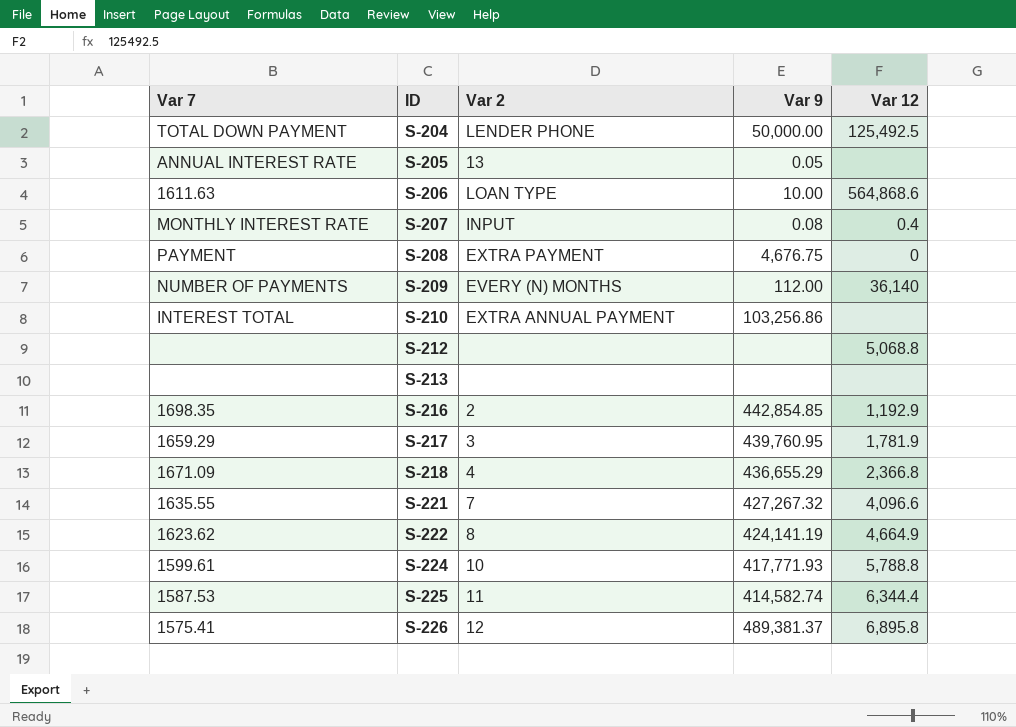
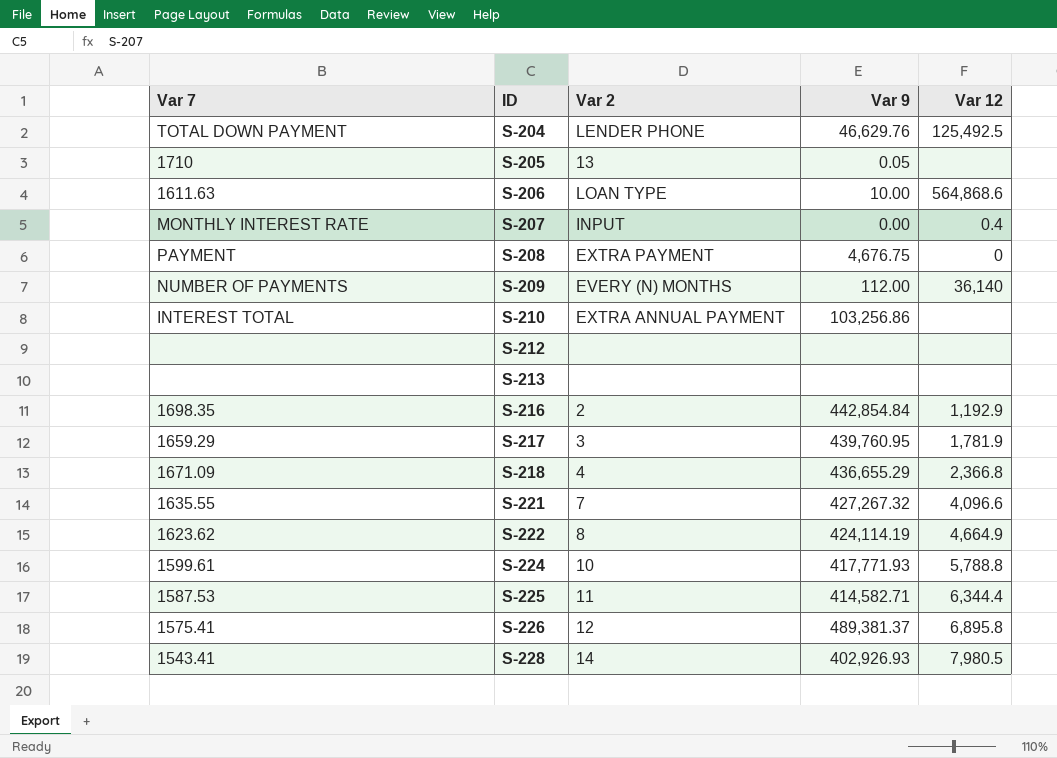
S-204 | Var 9: 50,000.00 -> 46,629.76
S-205 | Var 7: ANNUAL INTEREST RATE -> 1710
S-207 | Var 9: 0.08 -> 0.00
S-212 | Var 12: 5,068.8 -> none
S-216 | Var 9: 442,854.85 -> 442,854.84
S-222 | Var 9: 424,141.19 -> 424,114.19
S-225 | Var 9: 414,582.74 -> 414,582.71
row S-228: none -> 1543.41 | 14 | 402,926.93 | 7,980.5

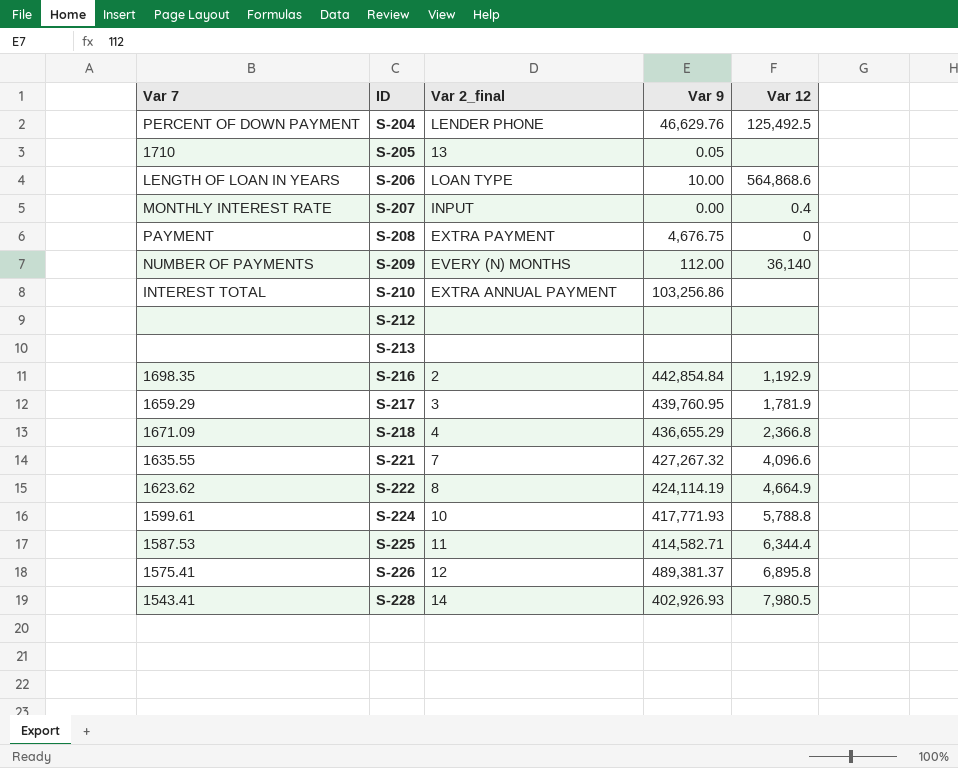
column name: Var 2 -> Var 2_final
S-204 | Var 7: TOTAL DOWN PAYMENT -> PERCENT OF DOWN PAYMENT
S-206 | Var 7: 1611.63 -> LENGTH OF LOAN IN YEARS

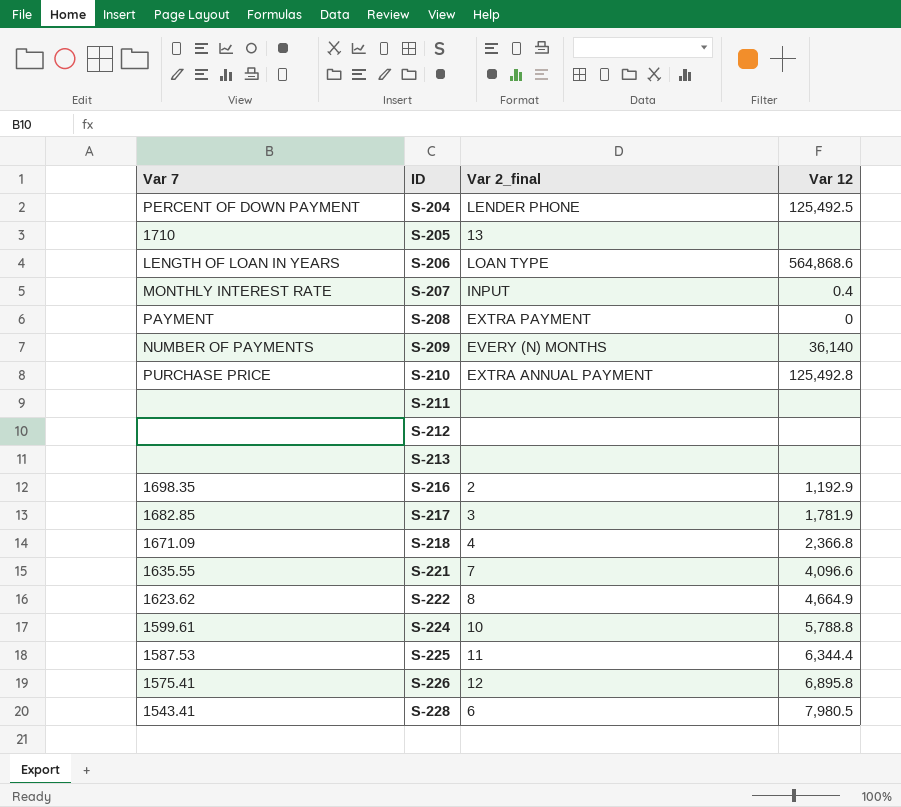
column Var 9 | position: 4 -> none
S-210 | Var 7: INTEREST TOTAL -> PURCHASE PRICE
S-210 | Var 12: none -> 125,492.8
row S-211: none -> none | none | none
S-217 | Var 7: 1659.29 -> 1682.85
S-228 | Var 2_final: 14 -> 6

